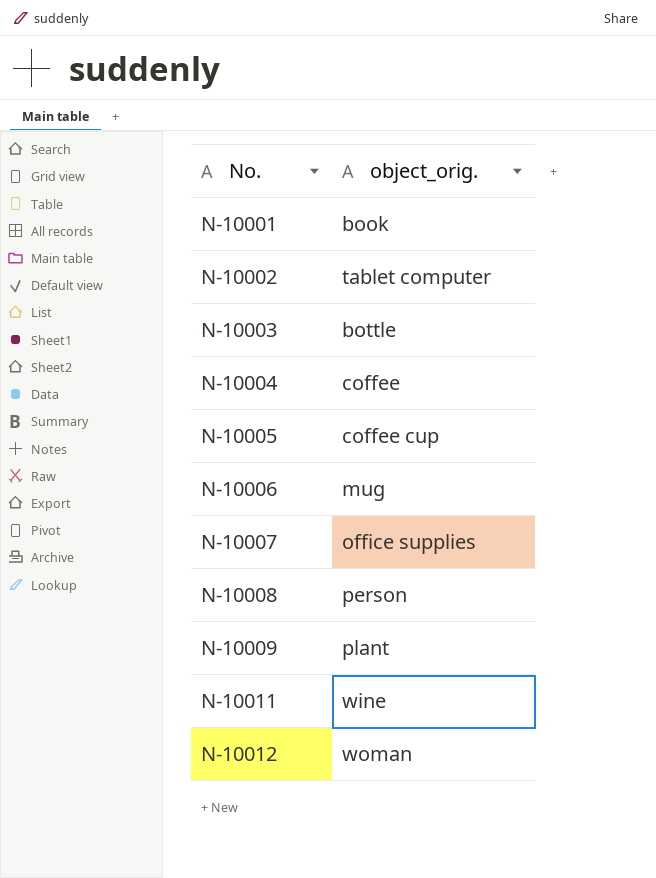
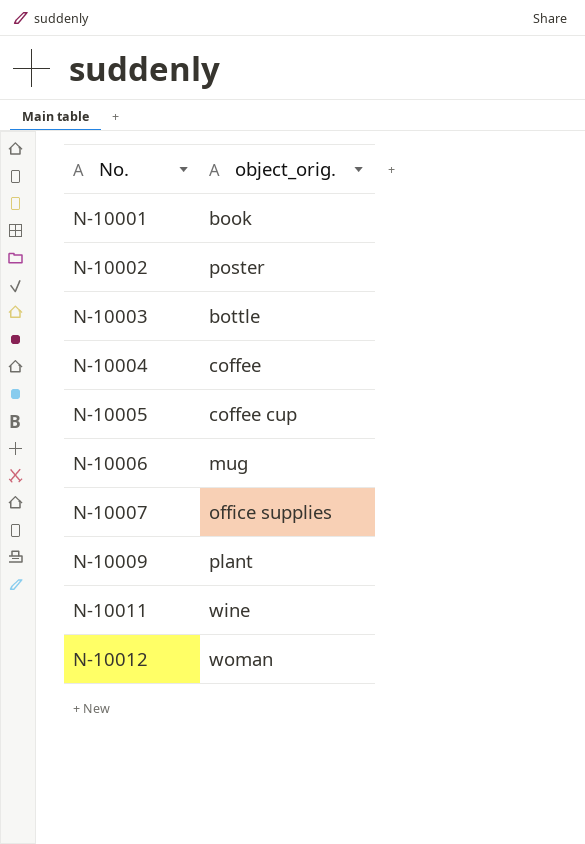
row N-10008: person -> none
N-10002 | object_orig.: tablet computer -> poster

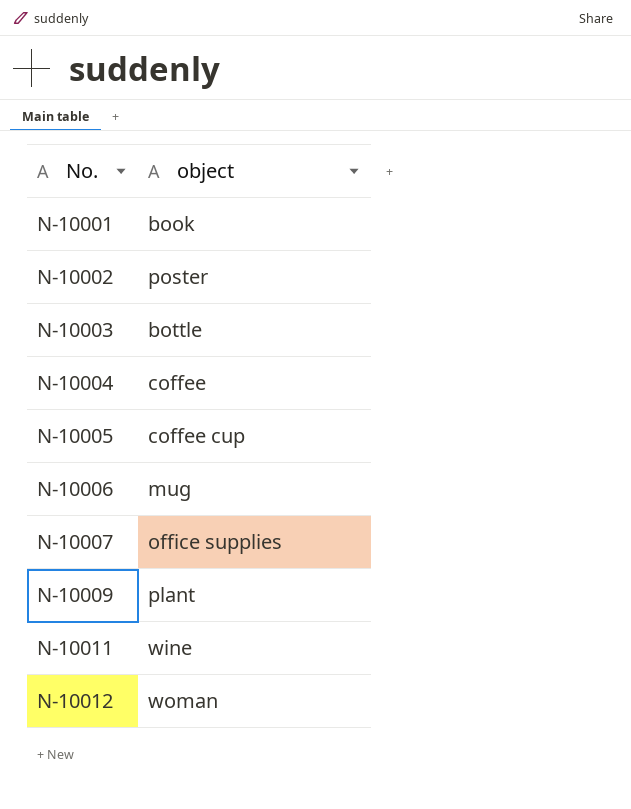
column name: object_orig. -> object

